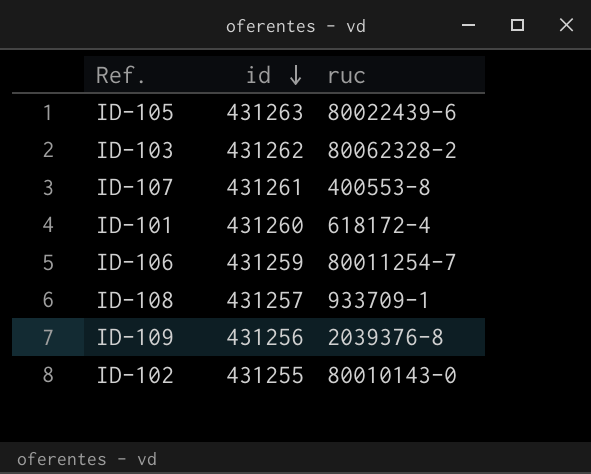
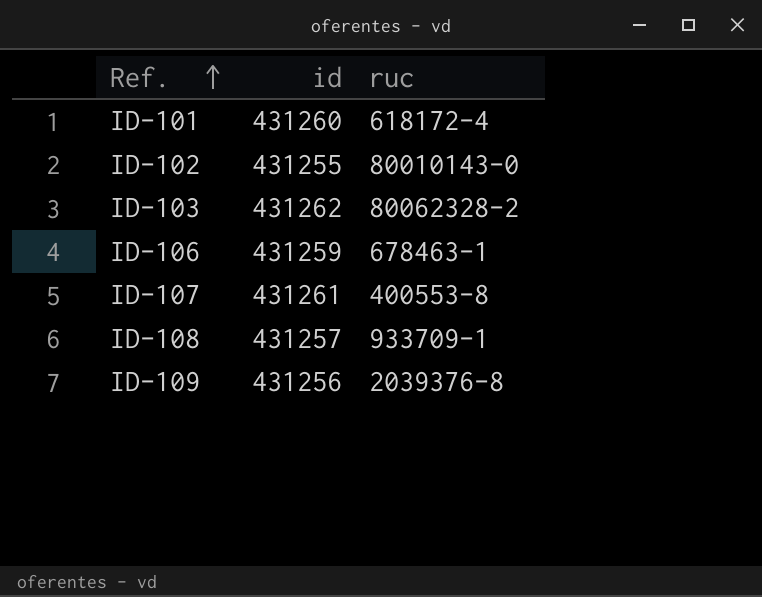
row order: id descending -> Ref. ascending
row ID-105: 431263 | 80022439-6 -> none
ID-106 | ruc: 80011254-7 -> 678463-1

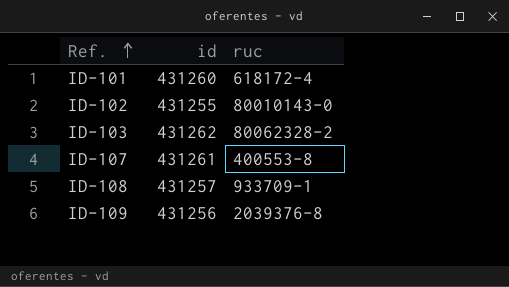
row ID-106: 431259 | 678463-1 -> none

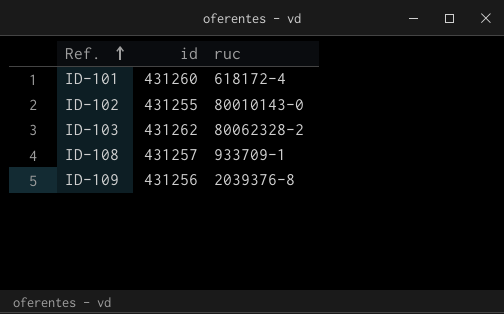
row ID-107: 431261 | 400553-8 -> none

